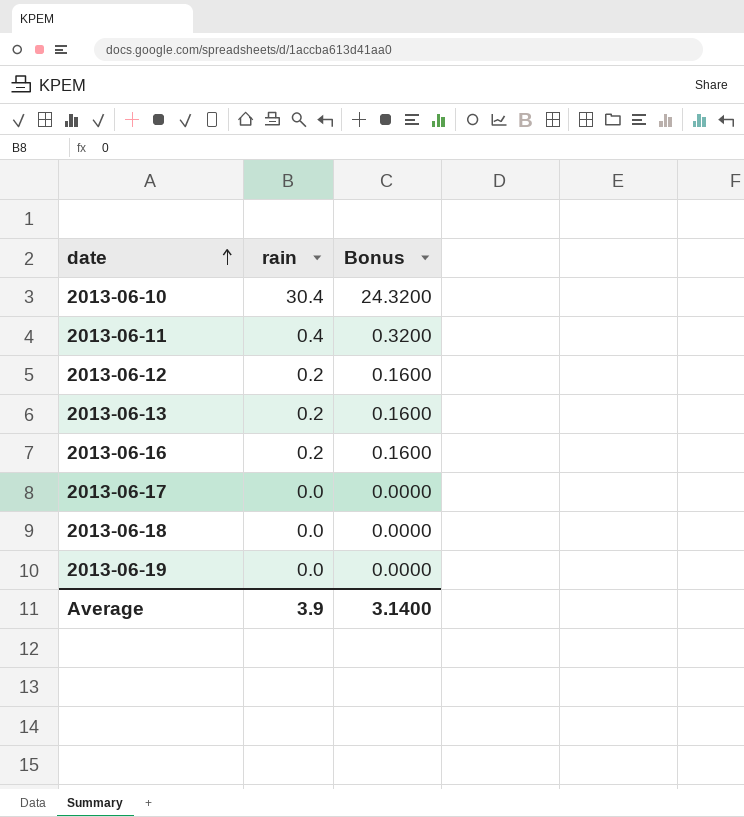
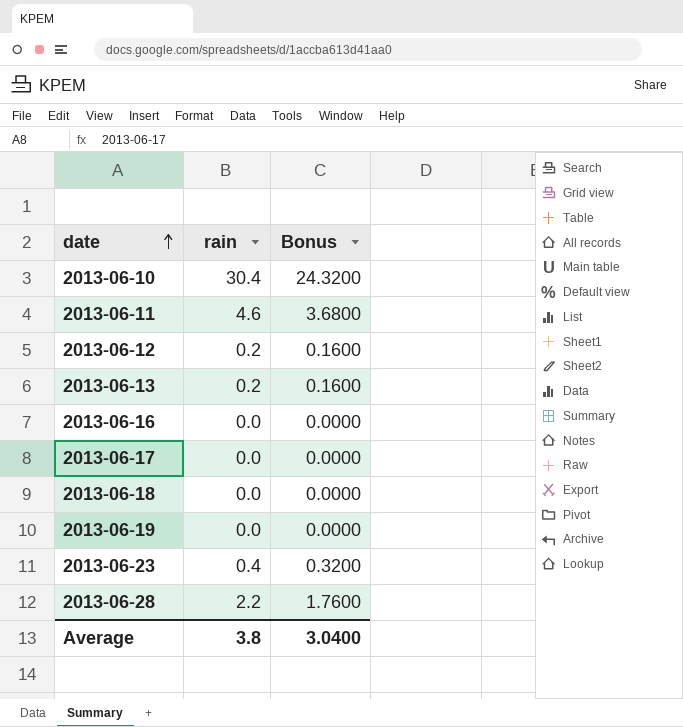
2013-06-11 | rain: 0.4 -> 4.6
2013-06-11 | Bonus: 0.3200 -> 3.6800
2013-06-16 | rain: 0.2 -> 0.0
2013-06-16 | Bonus: 0.1600 -> 0.0000
row 2013-06-23: none -> 0.4 | 0.3200
row 2013-06-28: none -> 2.2 | 1.7600
Average | rain: 3.9 -> 3.8
Average | Bonus: 3.1400 -> 3.0400

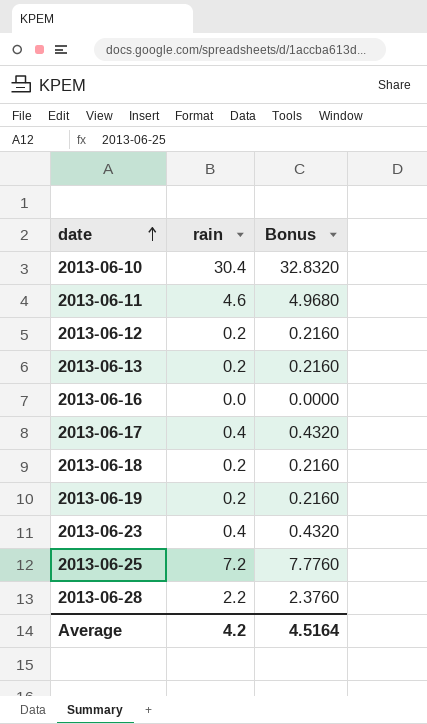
column Bonus | formula: [rain] * 0.8 -> [rain] * 1.08
2013-06-17 | rain: 0.0 -> 0.4
2013-06-18 | rain: 0.0 -> 0.2
2013-06-19 | rain: 0.0 -> 0.2
row 2013-06-25: none -> 7.2 | 7.7760
Average | rain: 3.8 -> 4.2
Average | Bonus: 3.0400 -> 4.5164

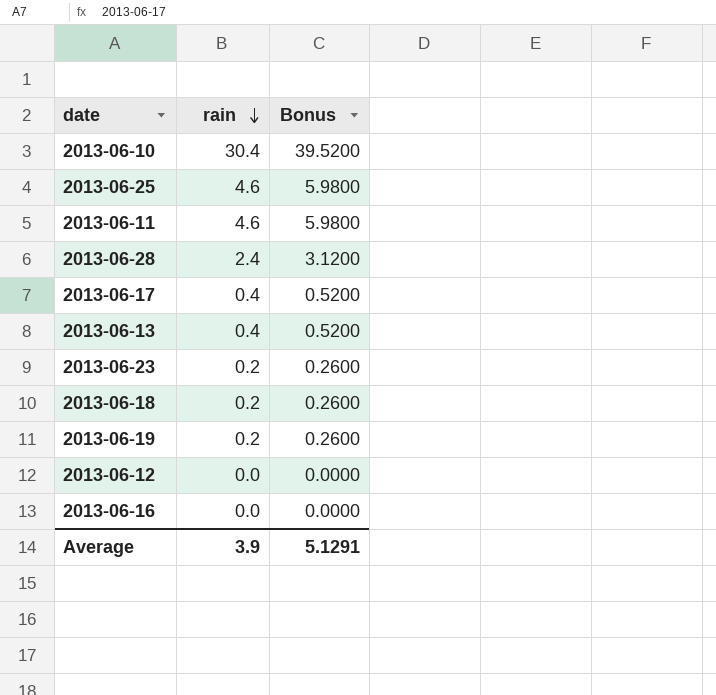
row order: date ascending -> rain descending
column Bonus | formula: [rain] * 1.08 -> [rain] * 1.3
2013-06-25 | rain: 7.2 -> 4.6
2013-06-28 | rain: 2.2 -> 2.4
2013-06-13 | rain: 0.2 -> 0.4
2013-06-23 | rain: 0.4 -> 0.2
2013-06-12 | rain: 0.2 -> 0.0
Average | rain: 4.2 -> 3.9
Average | Bonus: 4.5164 -> 5.1291

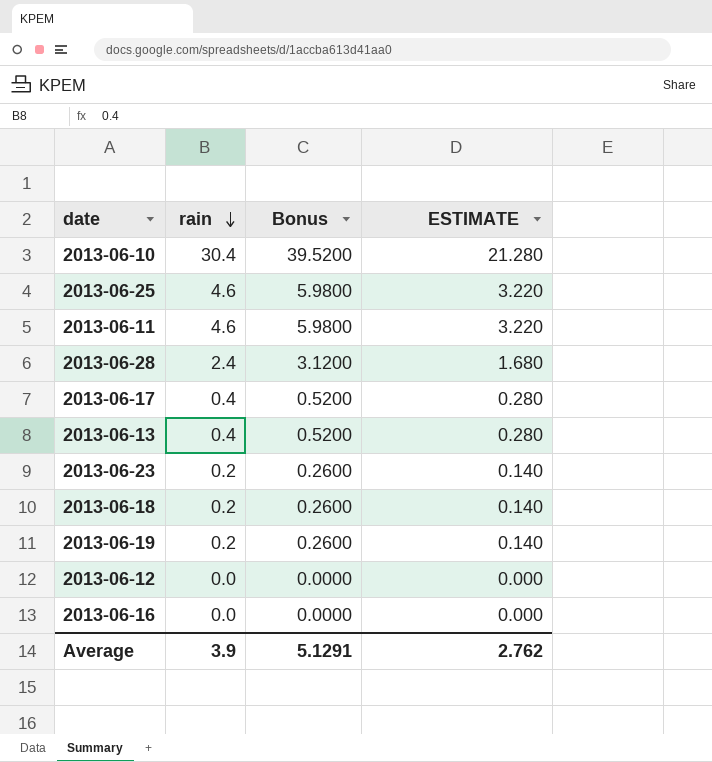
column ESTIMATE | formula: none -> [rain] * 0.7

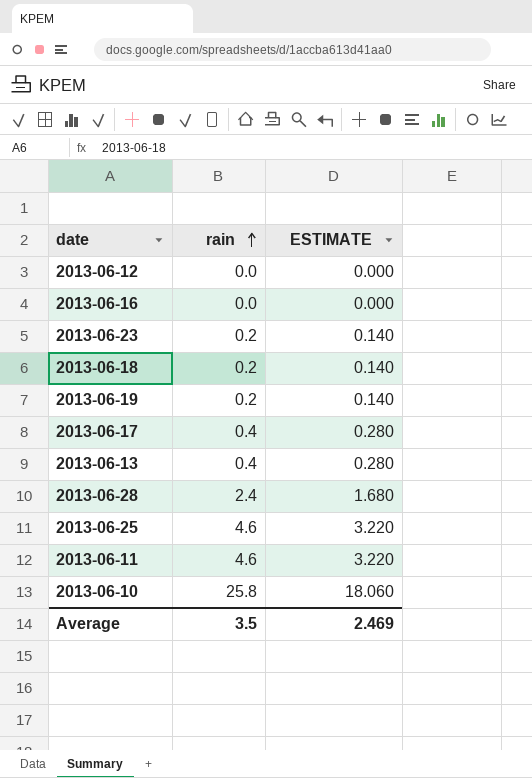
row order: rain descending -> rain ascending
column Bonus | formula: [rain] * 1.3 -> none
2013-06-10 | rain: 30.4 -> 25.8
2013-06-10 | ESTIMATE: 21.280 -> 18.060
Average | rain: 3.9 -> 3.5
Average | ESTIMATE: 2.762 -> 2.469

